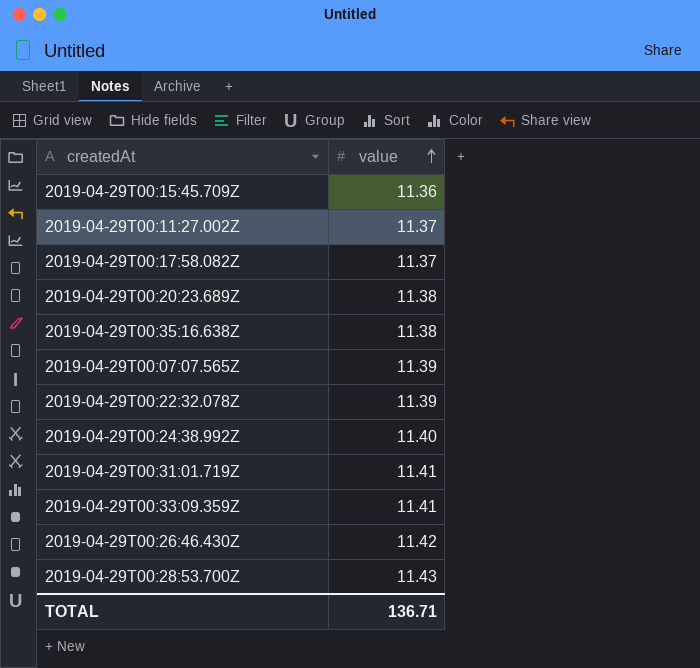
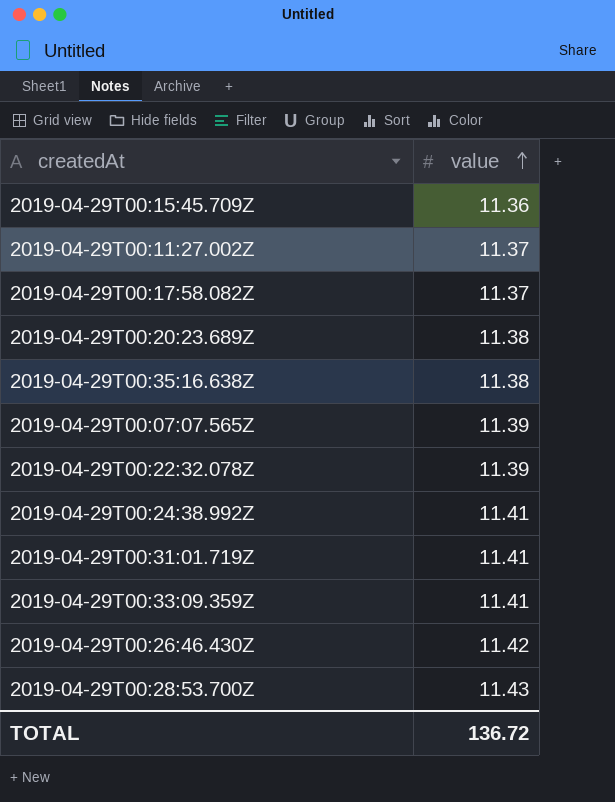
2019-04-29T00:24:38.992Z | value: 11.40 -> 11.41
TOTAL | value: 136.71 -> 136.72

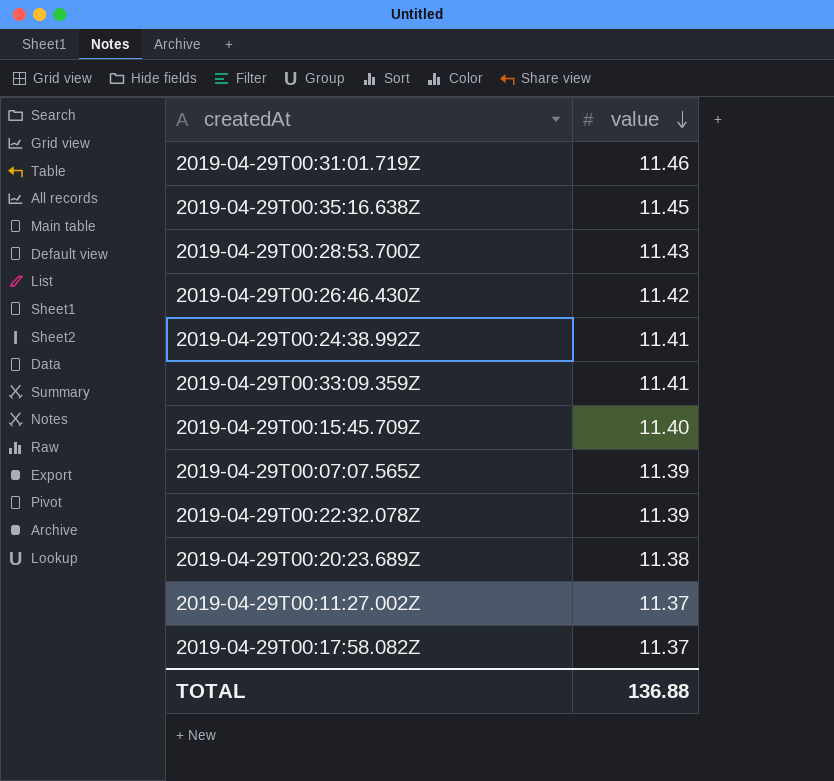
row order: value ascending -> value descending
2019-04-29T00:31:01.719Z | value: 11.41 -> 11.46
2019-04-29T00:35:16.638Z | value: 11.38 -> 11.45
2019-04-29T00:15:45.709Z | value: 11.36 -> 11.40
TOTAL | value: 136.72 -> 136.88

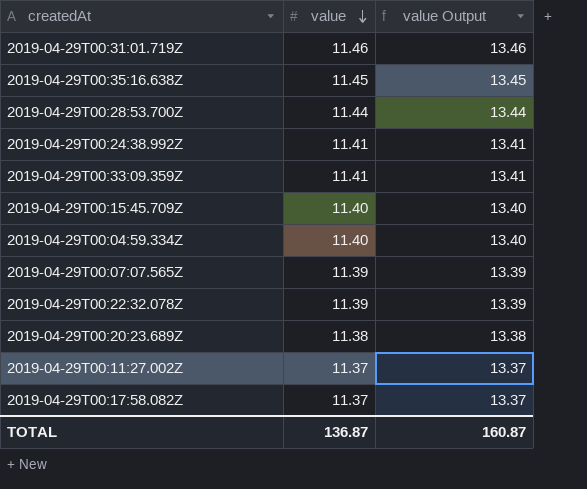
column value Output | formula: none -> [value] + 2
row 2019-04-29T00:26:46.430Z: 11.42 -> none
2019-04-29T00:28:53.700Z | value: 11.43 -> 11.44
row 2019-04-29T00:04:59.334Z: none -> 11.40 | 13.40
TOTAL | value: 136.88 -> 136.87

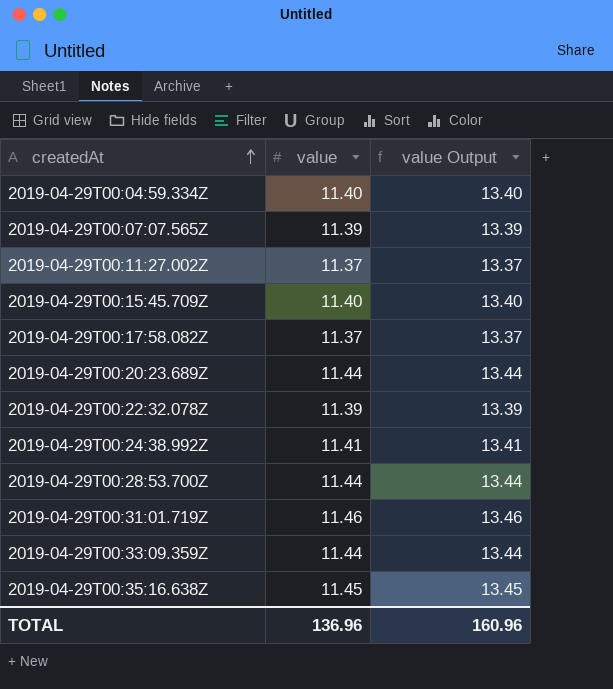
row order: value descending -> createdAt ascending
2019-04-29T00:20:23.689Z | value: 11.38 -> 11.44
2019-04-29T00:20:23.689Z | value Output: 13.38 -> 13.44
2019-04-29T00:33:09.359Z | value: 11.41 -> 11.44
2019-04-29T00:33:09.359Z | value Output: 13.41 -> 13.44
TOTAL | value: 136.87 -> 136.96
TOTAL | value Output: 160.87 -> 160.96

